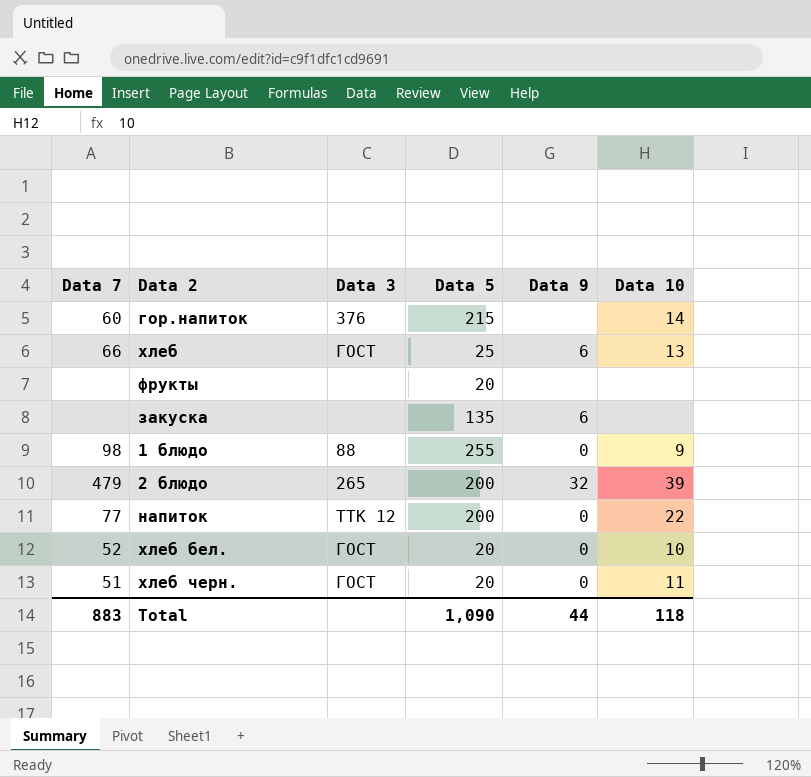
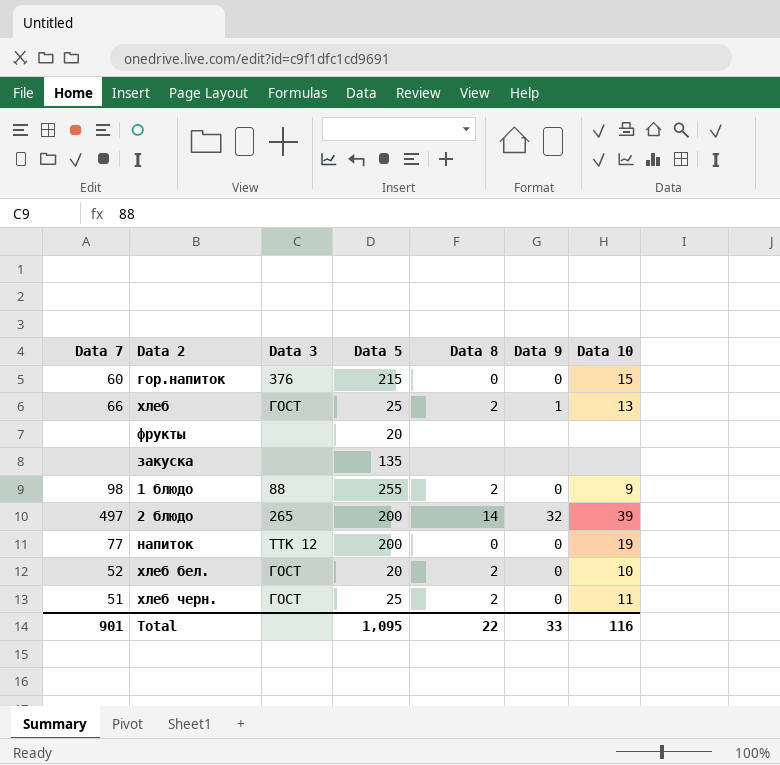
column Data 8 | position: none -> 5
гор.напиток | Data 9: none -> 0
гор.напиток | Data 10: 14 -> 15
хлеб | Data 9: 6 -> 1
закуска | Data 9: 6 -> none
2 блюдо | Data 7: 479 -> 497
напиток | Data 10: 22 -> 19
хлеб черн. | Data 5: 20 -> 25
Total | Data 7: 883 -> 901
Total | Data 5: 1,090 -> 1,095
Total | Data 9: 44 -> 33
Total | Data 10: 118 -> 116

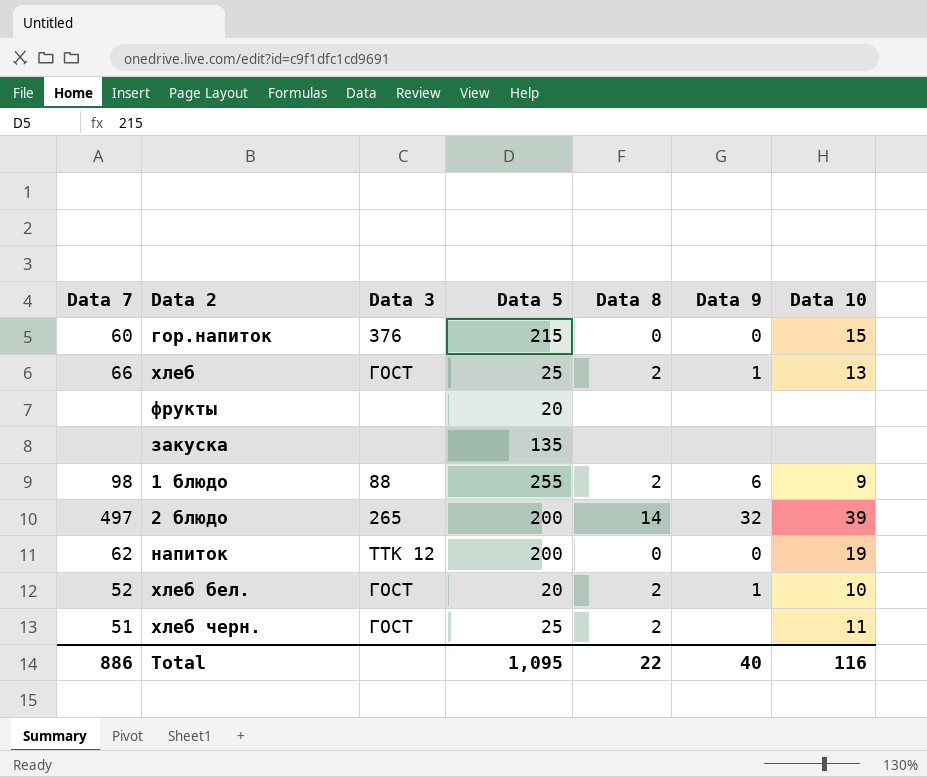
1 блюдо | Data 9: 0 -> 6
напиток | Data 7: 77 -> 62
хлеб бел. | Data 9: 0 -> 1
хлеб черн. | Data 9: 0 -> none
Total | Data 7: 901 -> 886
Total | Data 9: 33 -> 40

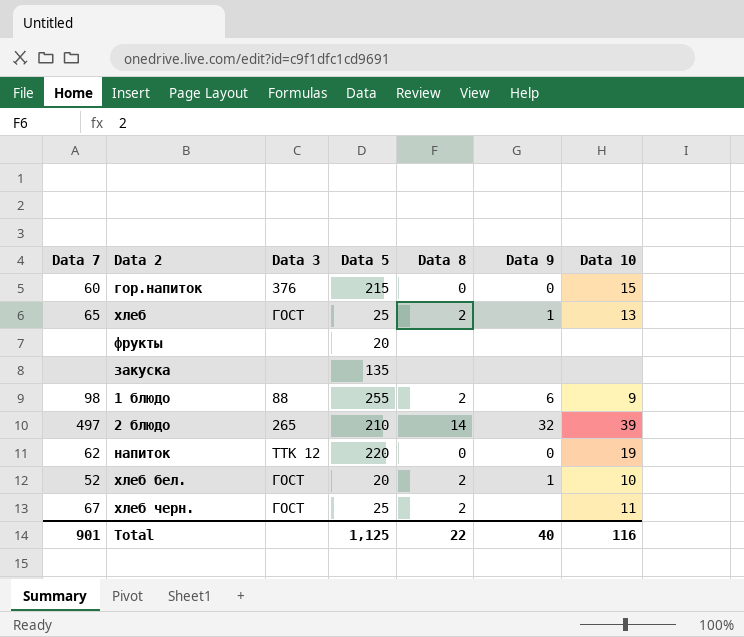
хлеб | Data 7: 66 -> 65
2 блюдо | Data 5: 200 -> 210
напиток | Data 5: 200 -> 220
хлеб черн. | Data 7: 51 -> 67
Total | Data 7: 886 -> 901
Total | Data 5: 1,095 -> 1,125

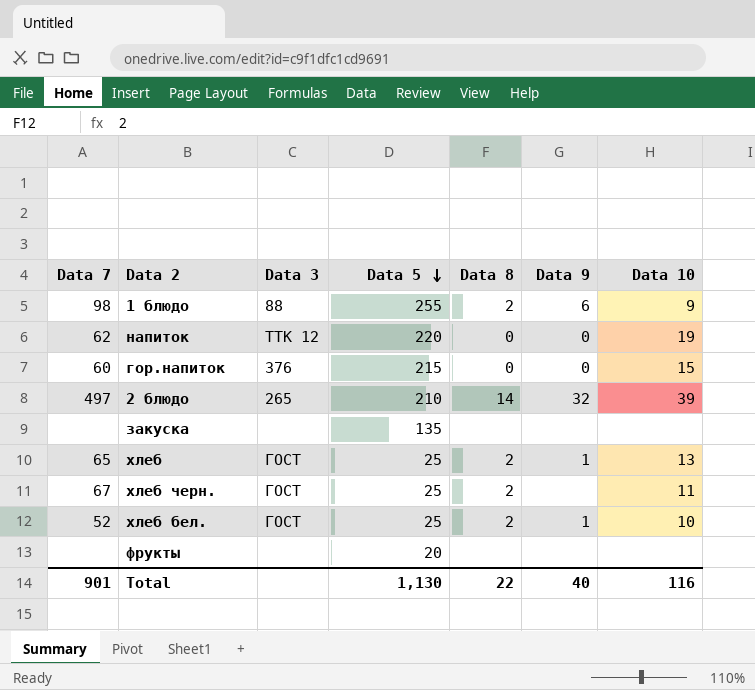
row order: none -> Data 5 descending
хлеб бел. | Data 5: 20 -> 25
Total | Data 5: 1,125 -> 1,130

